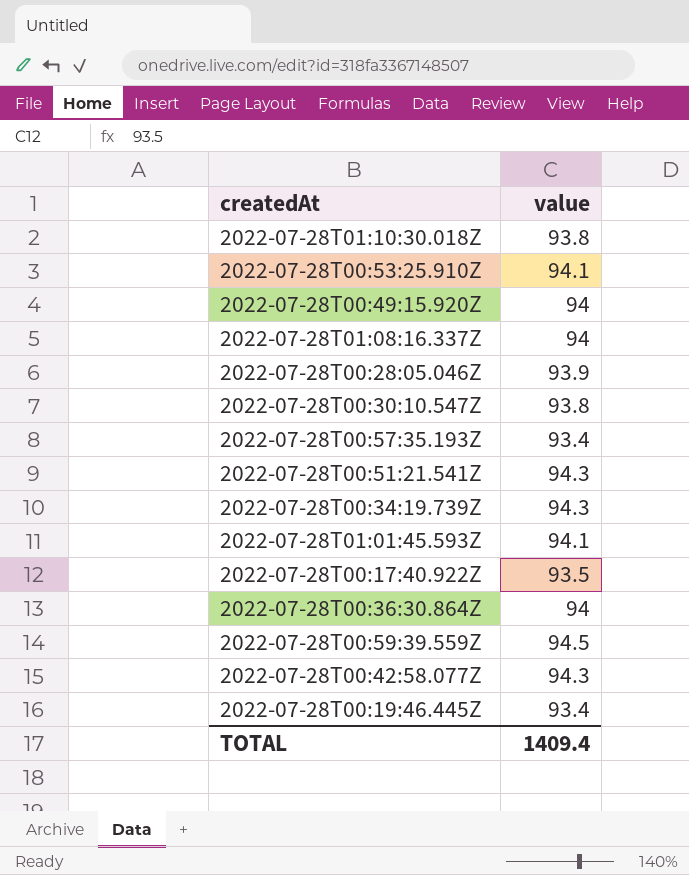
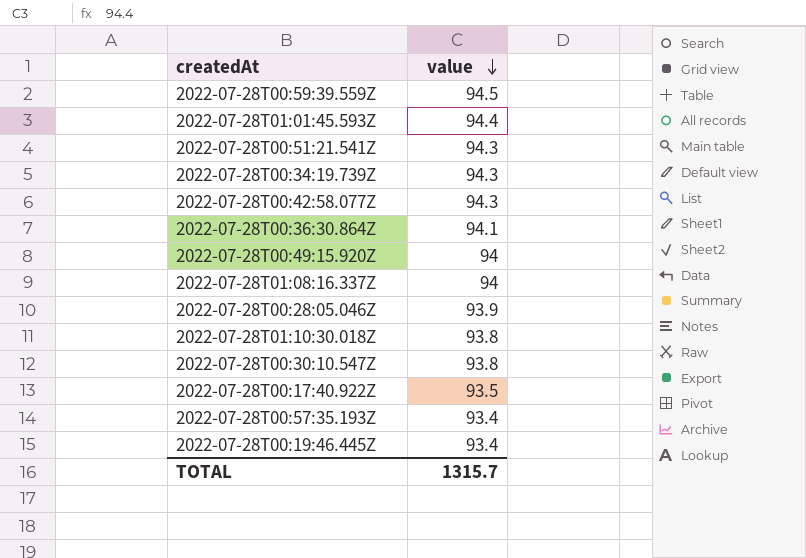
row order: none -> value descending
row 2022-07-28T00:53:25.910Z: 94.1 -> none
2022-07-28T01:01:45.593Z | value: 94.1 -> 94.4
2022-07-28T00:36:30.864Z | value: 94 -> 94.1
TOTAL | value: 1409.4 -> 1315.7

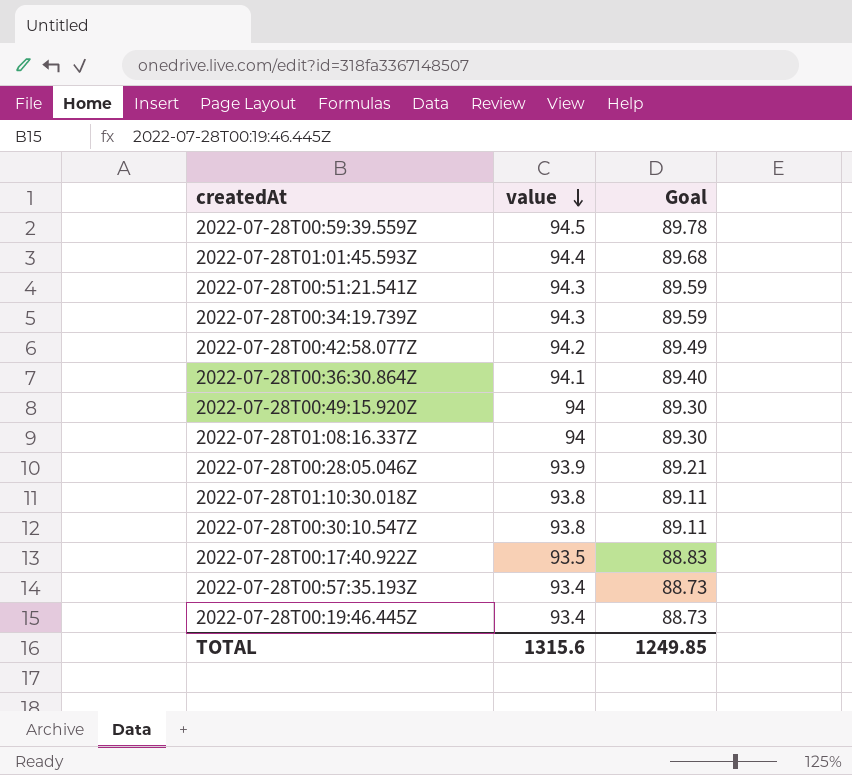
column Goal | formula: none -> [value] * 0.95
2022-07-28T00:42:58.077Z | value: 94.3 -> 94.2
TOTAL | value: 1315.7 -> 1315.6

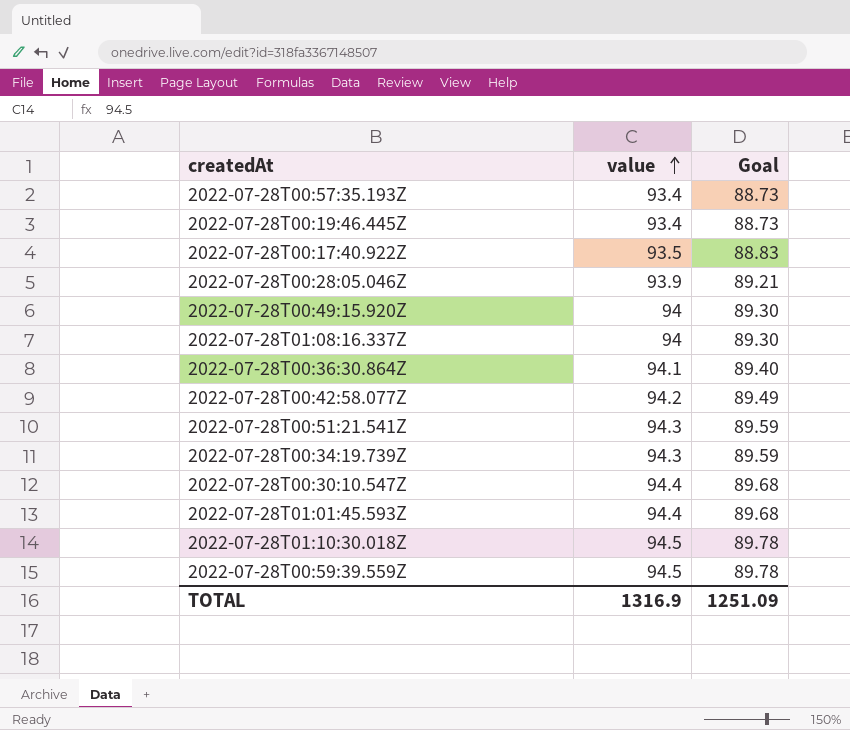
row order: value descending -> value ascending
2022-07-28T00:30:10.547Z | value: 93.8 -> 94.4
2022-07-28T00:30:10.547Z | Goal: 89.11 -> 89.68
2022-07-28T01:10:30.018Z | value: 93.8 -> 94.5
2022-07-28T01:10:30.018Z | Goal: 89.11 -> 89.78
TOTAL | value: 1315.6 -> 1316.9
TOTAL | Goal: 1249.85 -> 1251.09

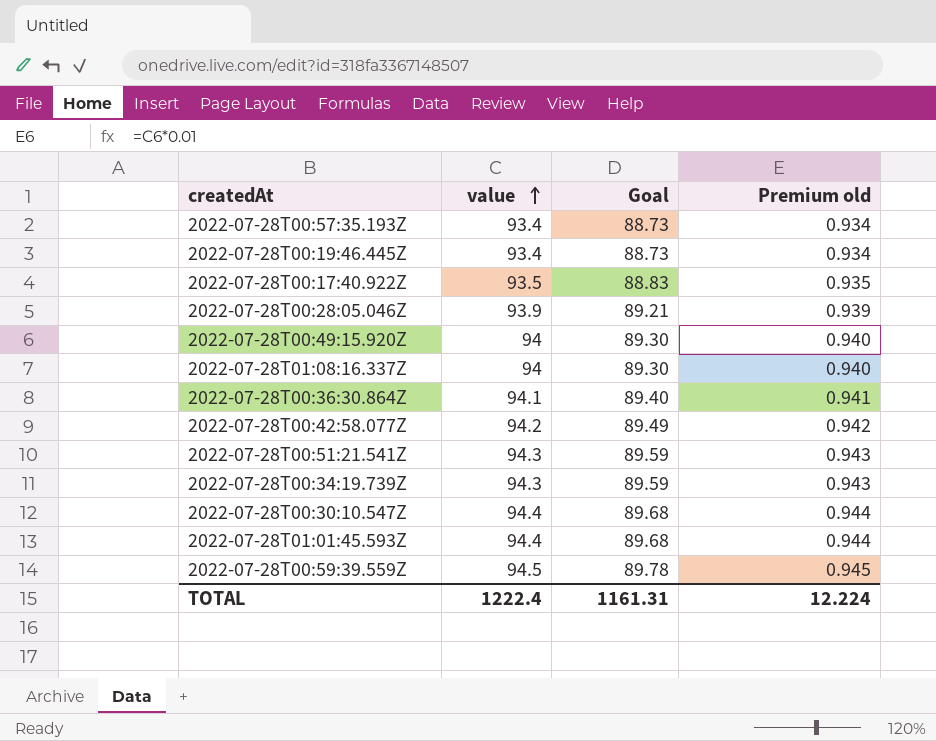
column Premium old | formula: none -> [value] * 0.01
row 2022-07-28T01:10:30.018Z: 94.5 | 89.78 -> none
TOTAL | value: 1316.9 -> 1222.4
TOTAL | Goal: 1251.09 -> 1161.31

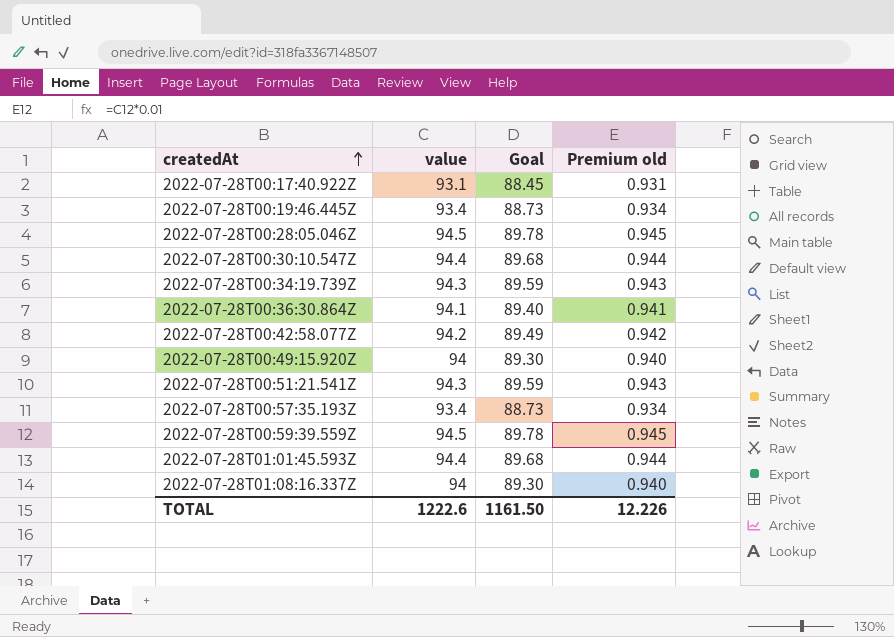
row order: value ascending -> createdAt ascending
2022-07-28T00:17:40.922Z | value: 93.5 -> 93.1
2022-07-28T00:17:40.922Z | Goal: 88.83 -> 88.45
2022-07-28T00:17:40.922Z | Premium old: 0.935 -> 0.931
2022-07-28T00:28:05.046Z | value: 93.9 -> 94.5
2022-07-28T00:28:05.046Z | Goal: 89.21 -> 89.78
2022-07-28T00:28:05.046Z | Premium old: 0.939 -> 0.945
TOTAL | value: 1222.4 -> 1222.6
TOTAL | Goal: 1161.31 -> 1161.50
TOTAL | Premium old: 12.224 -> 12.226

